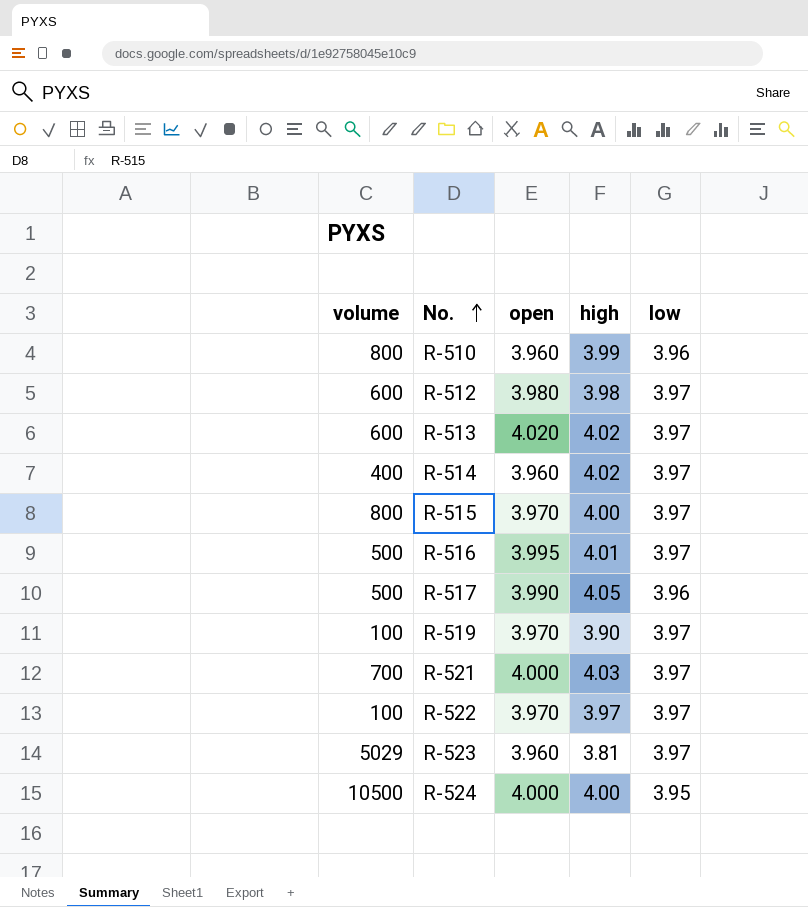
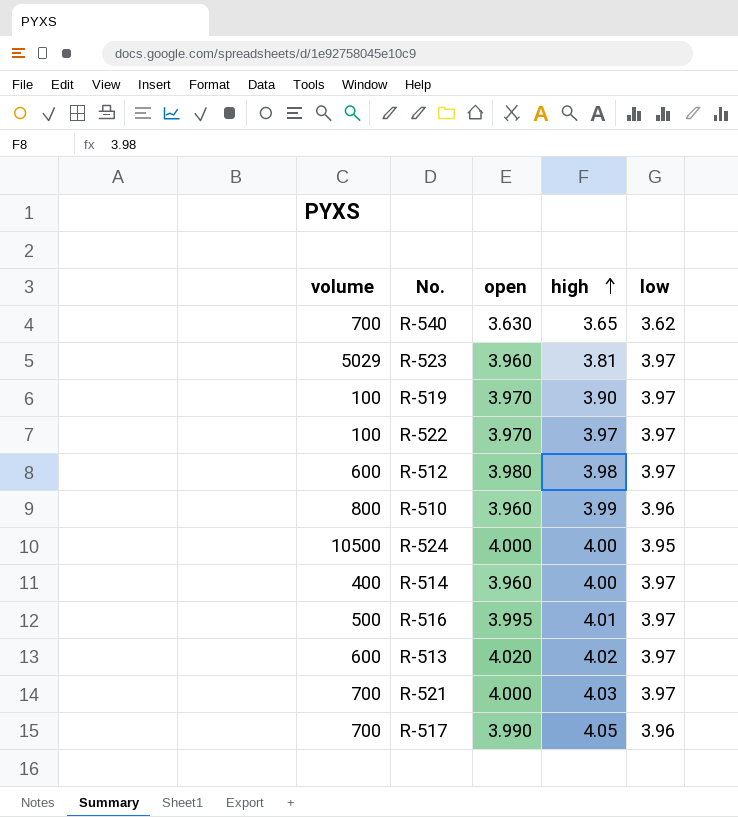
row order: No. ascending -> high ascending
row R-515: 800 | 3.970 | 4.00 | 3.97 -> none
row R-540: none -> 700 | 3.630 | 3.65 | 3.62
R-514 | high: 4.02 -> 4.00
R-517 | volume: 500 -> 700

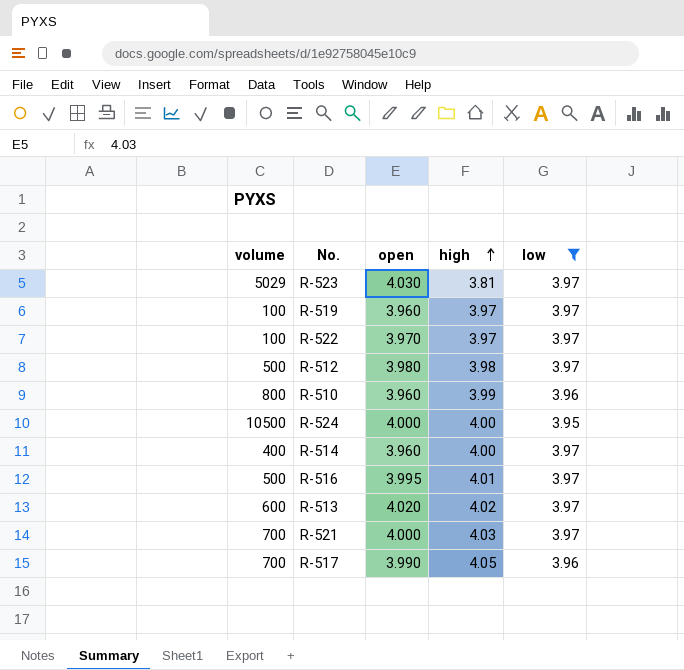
filter: none -> low != 3.62
R-523 | open: 3.960 -> 4.030
R-519 | open: 3.970 -> 3.960
R-519 | high: 3.90 -> 3.97
R-512 | volume: 600 -> 500

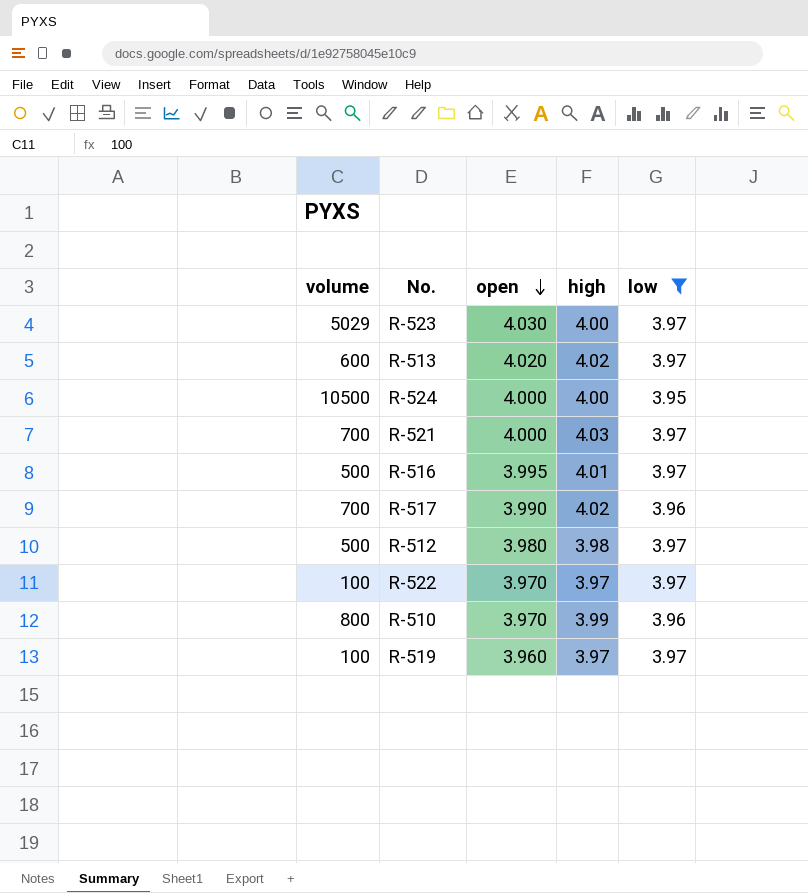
row order: high ascending -> open descending
row R-514: 400 | 3.960 | 4.00 | 3.97 -> none
R-523 | high: 3.81 -> 4.00
R-517 | high: 4.05 -> 4.02
R-510 | open: 3.960 -> 3.970

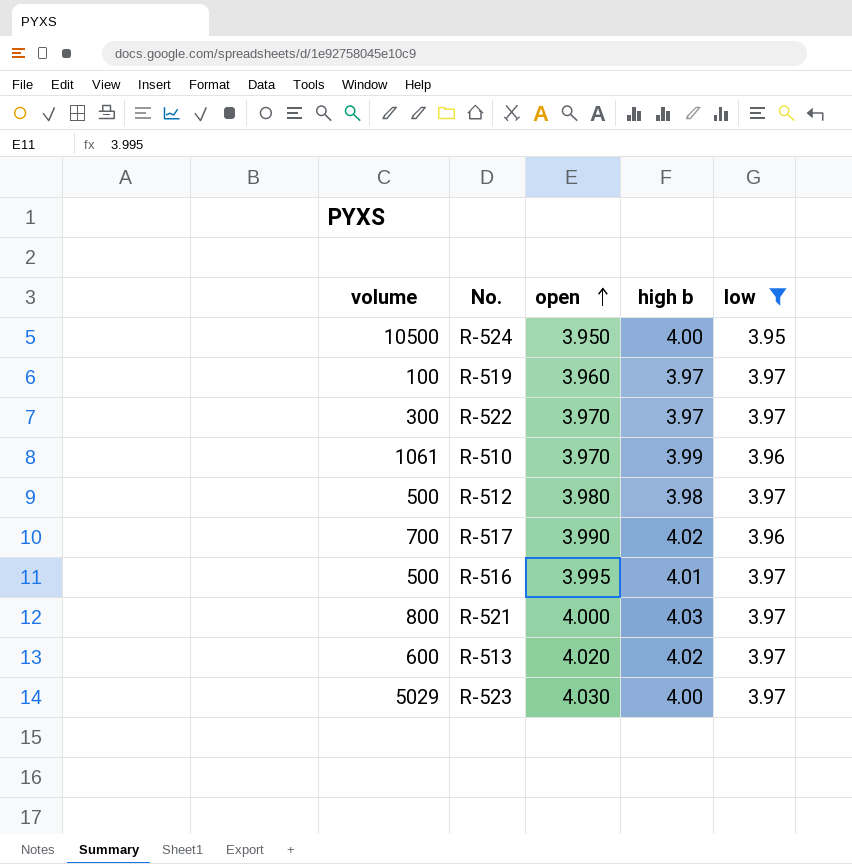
row order: open descending -> open ascending
column name: high -> high b
R-524 | open: 4.000 -> 3.950
R-522 | volume: 100 -> 300
R-510 | volume: 800 -> 1061
R-521 | volume: 700 -> 800

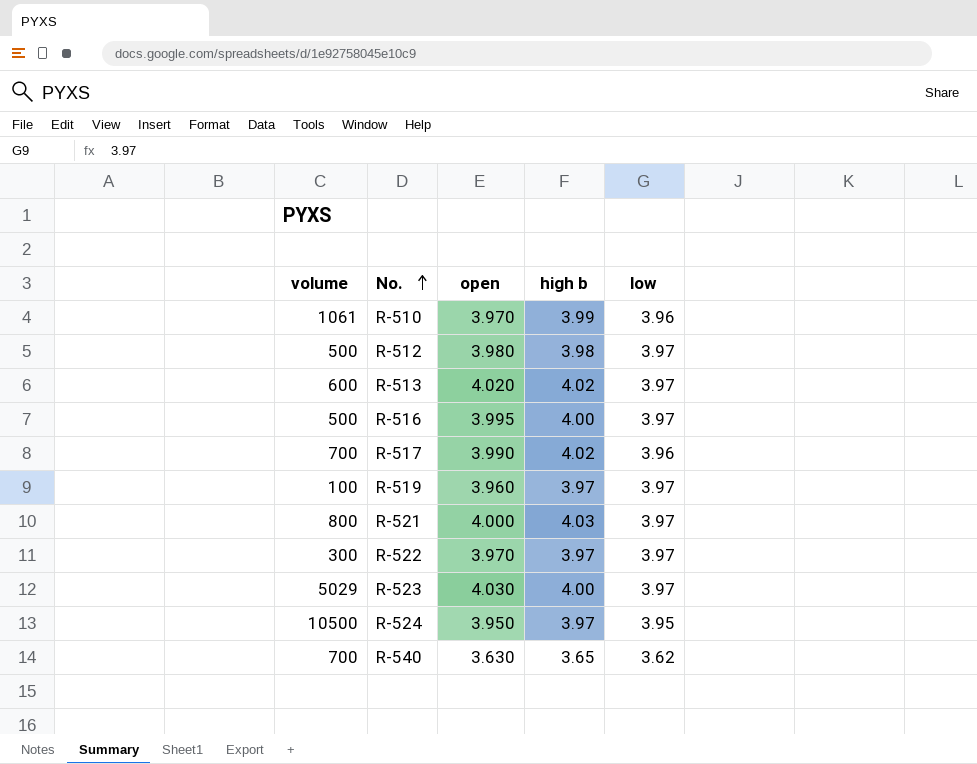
filter: low != 3.62 -> none
row order: open ascending -> No. ascending
R-516 | high b: 4.01 -> 4.00
R-524 | high b: 4.00 -> 3.97

